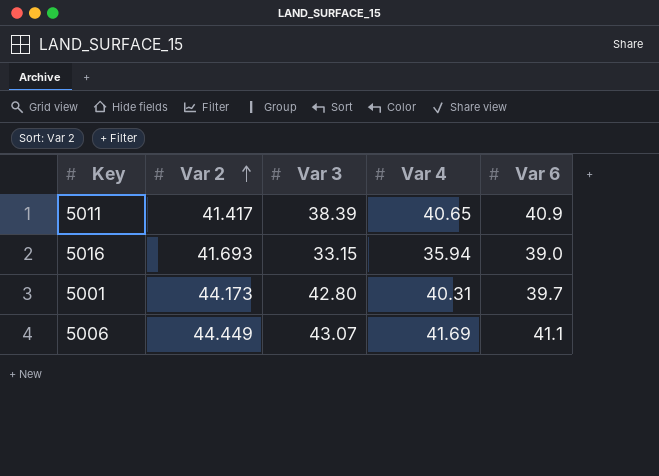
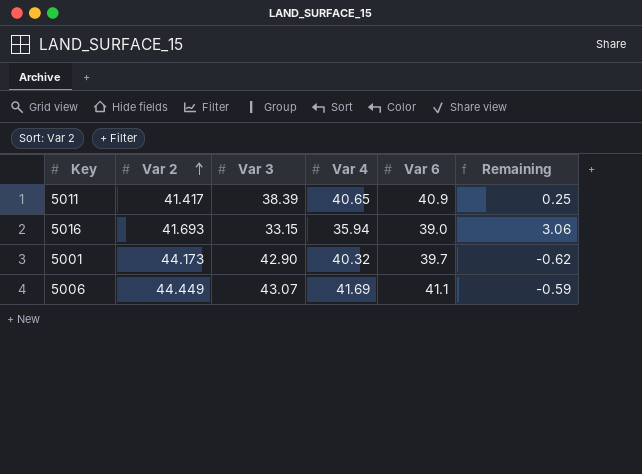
column Remaining | formula: none -> [Var 6] - [Var 4]
5001 | Var 3: 42.80 -> 42.90
5001 | Var 4: 40.31 -> 40.32

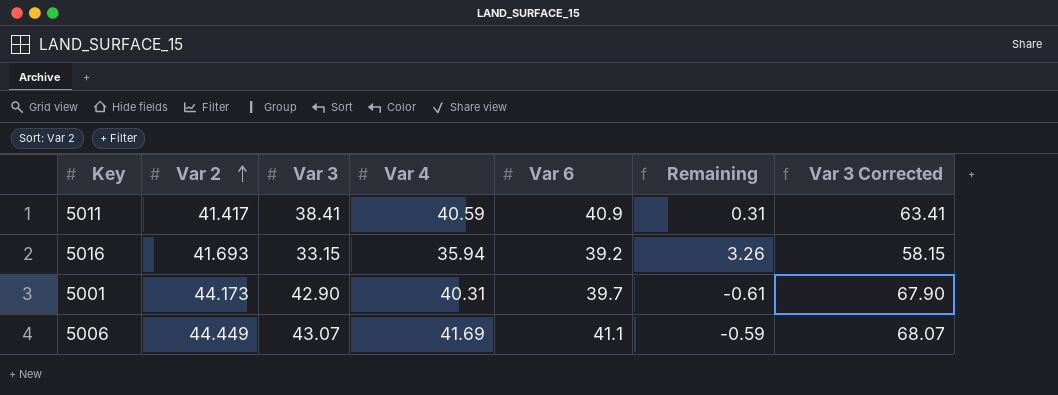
column Var 3 Corrected | formula: none -> [Var 3] + 25
5011 | Var 3: 38.39 -> 38.41
5011 | Var 4: 40.65 -> 40.59
5011 | Remaining: 0.25 -> 0.31
5016 | Var 6: 39.0 -> 39.2
5016 | Remaining: 3.06 -> 3.26
5001 | Var 4: 40.32 -> 40.31
5001 | Remaining: -0.62 -> -0.61

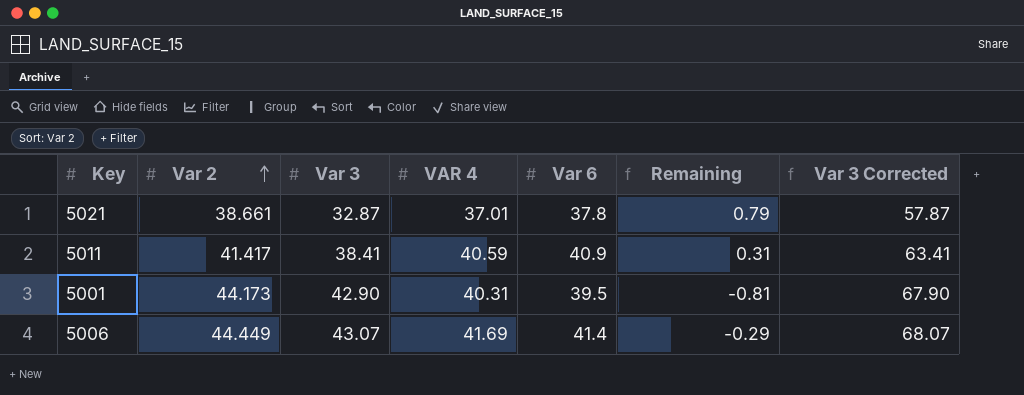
column name: Var 4 -> VAR 4
row 5016: 41.693 | 33.15 | 35.94 | 39.2 | 3.26 | 58.15 -> none
row 5021: none -> 38.661 | 32.87 | 37.01 | 37.8 | 0.79 | 57.87
5001 | Var 6: 39.7 -> 39.5
5001 | Remaining: -0.61 -> -0.81
5006 | Var 6: 41.1 -> 41.4
5006 | Remaining: -0.59 -> -0.29

